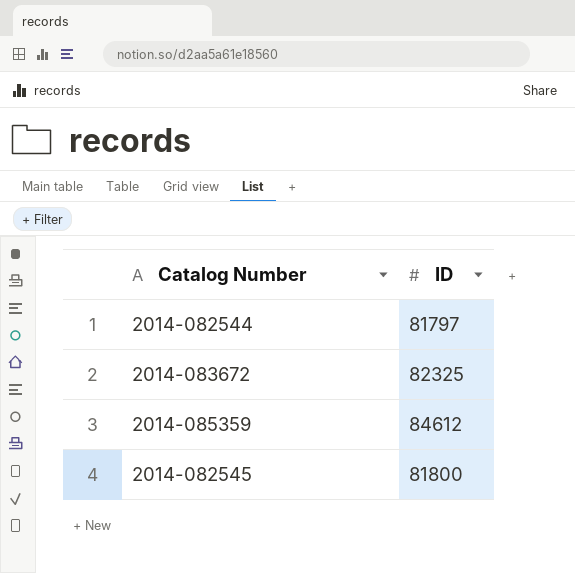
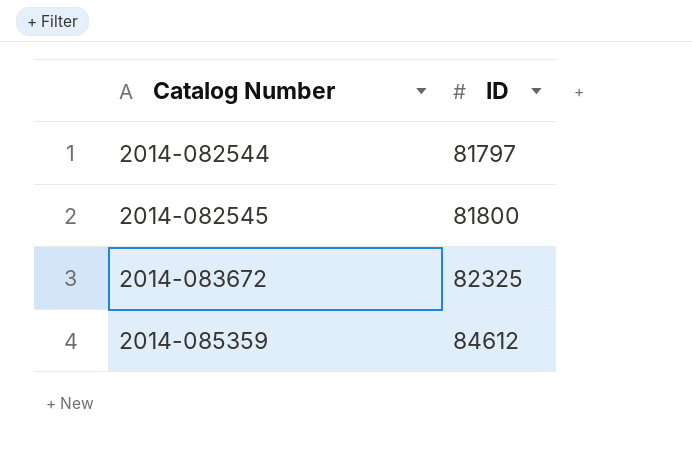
row order: none -> Catalog Number ascending

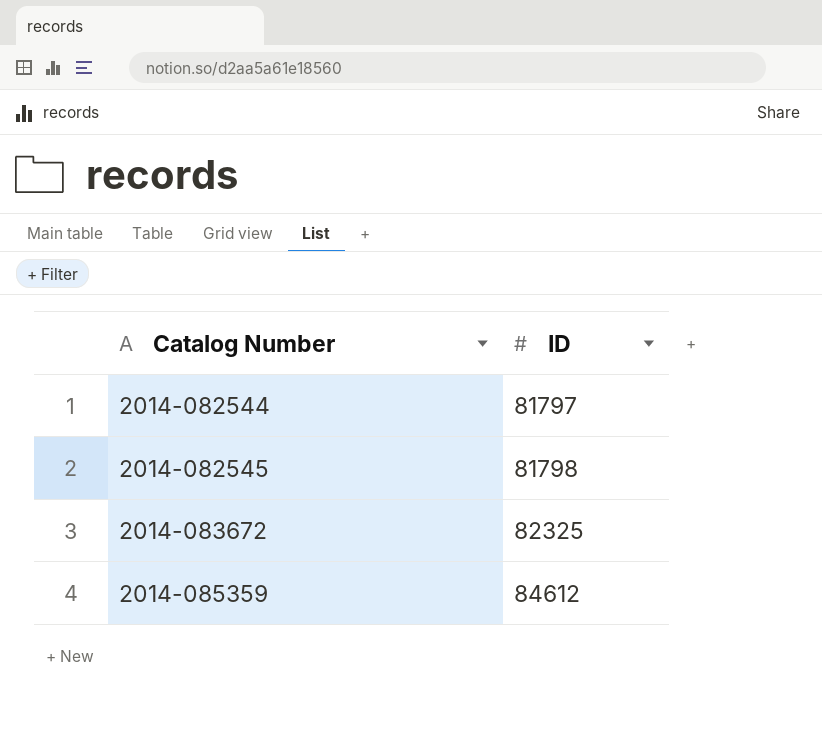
2014-082545 | ID: 81800 -> 81798

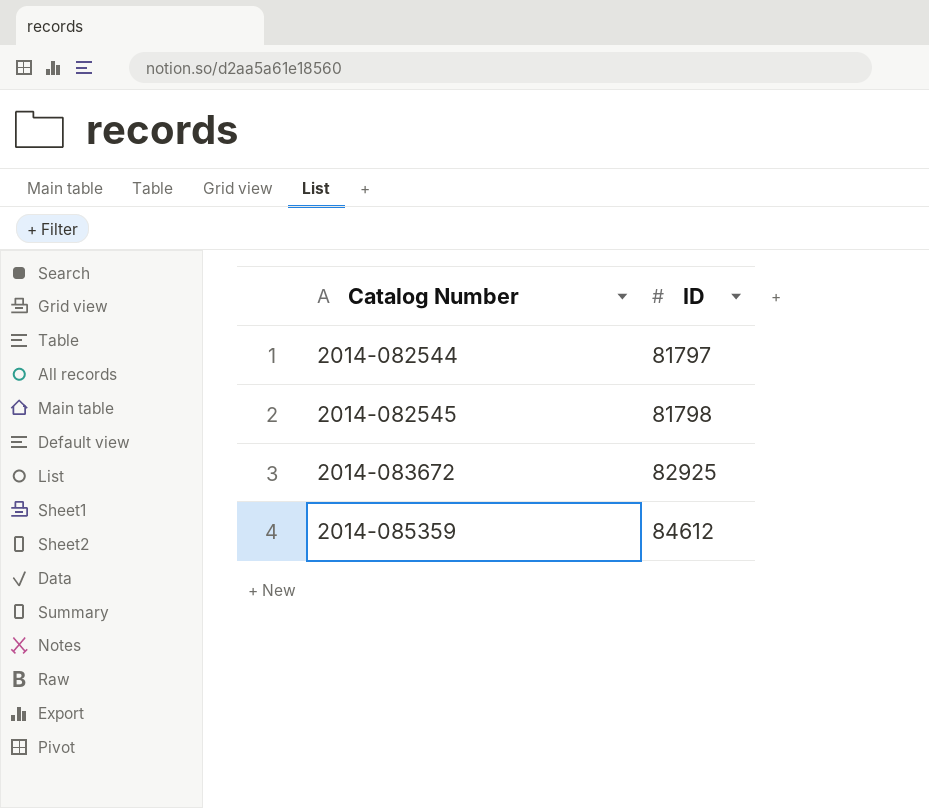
2014-083672 | ID: 82325 -> 82925

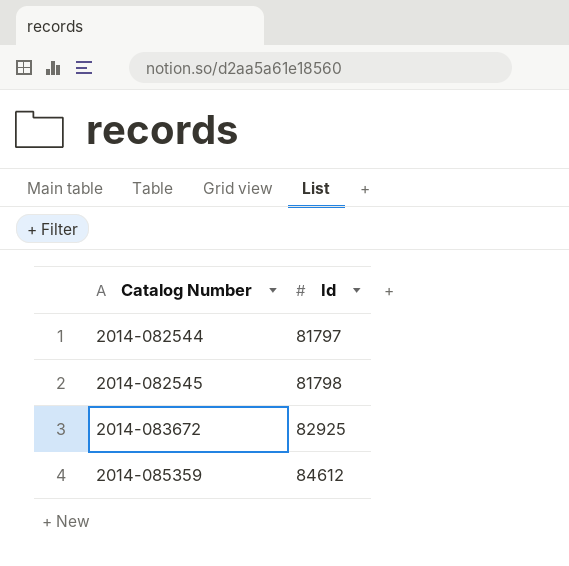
column name: ID -> Id

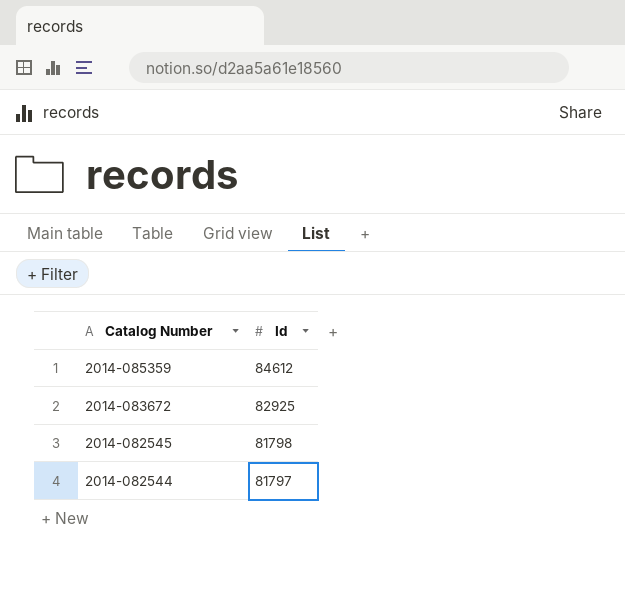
row order: Catalog Number ascending -> Catalog Number descending

